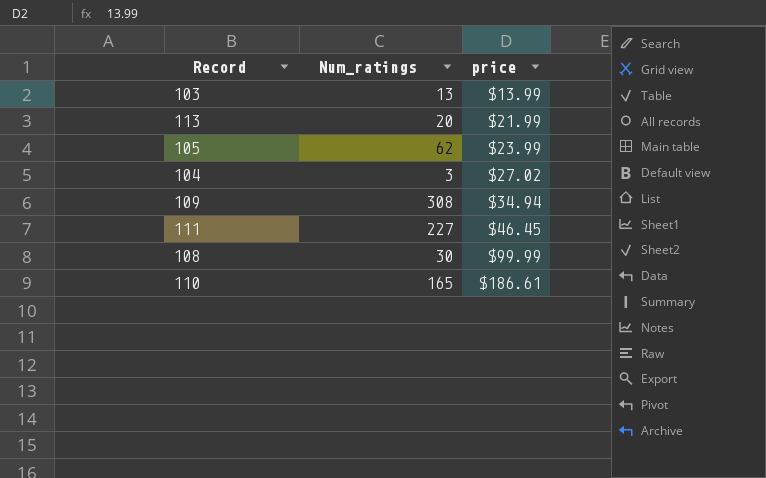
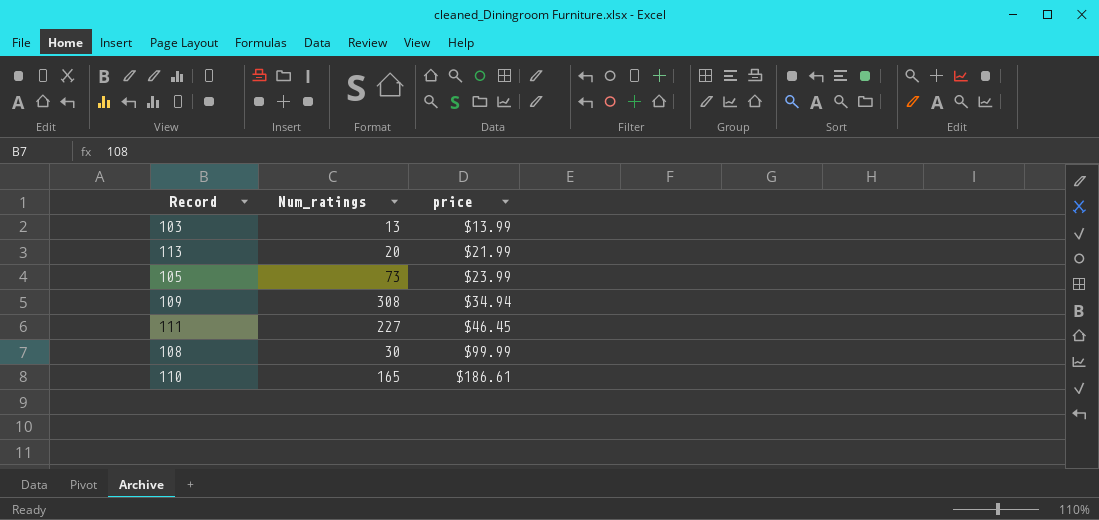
row 104: 3 | $27.02 -> none
105 | Num_ratings: 62 -> 73

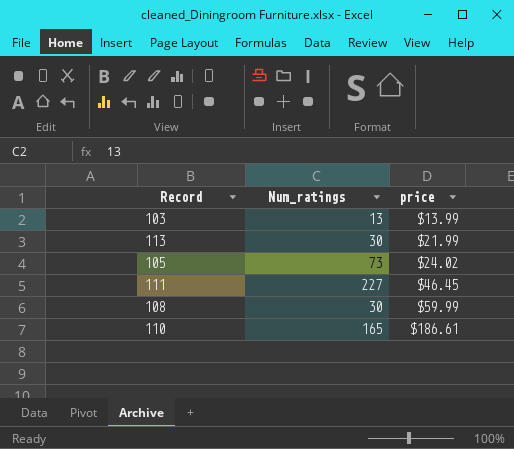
row 109: 308 | $34.94 -> none
113 | Num_ratings: 20 -> 30
105 | price: $23.99 -> $24.02
108 | price: $99.99 -> $59.99

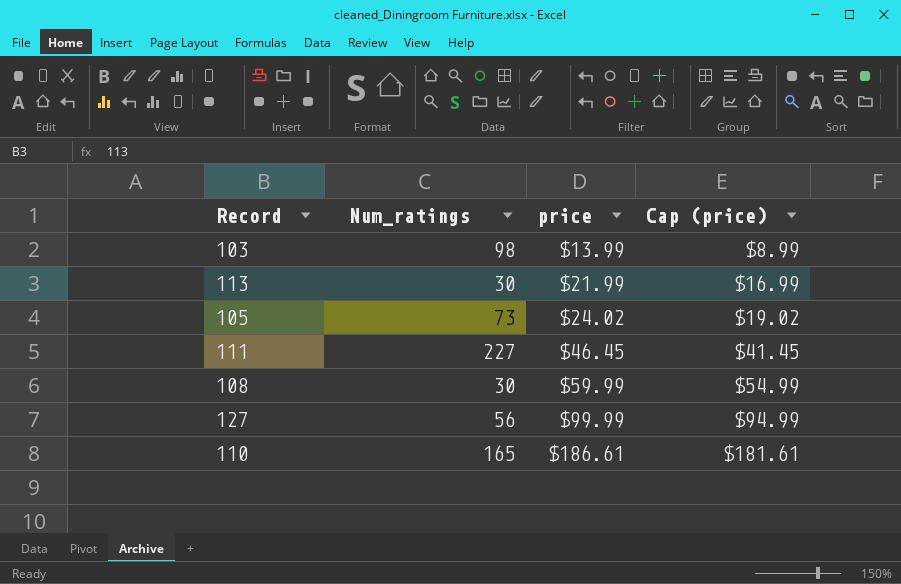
column Cap (price) | formula: none -> [price] - 5
103 | Num_ratings: 13 -> 98
row 127: none -> 56 | $99.99 | $94.99

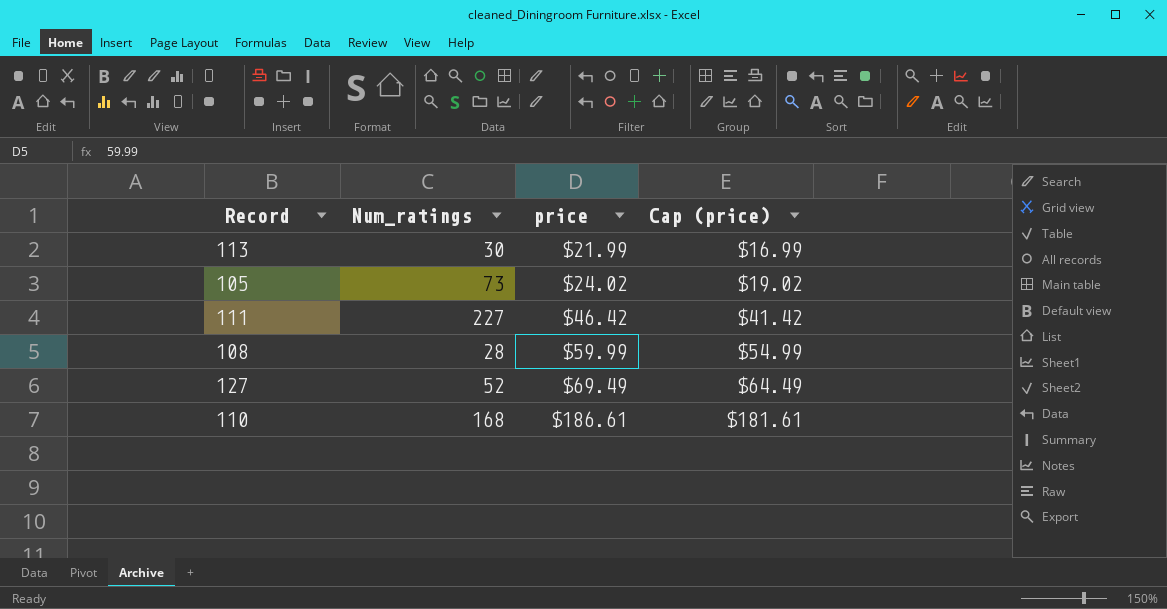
row 103: 98 | $13.99 | $8.99 -> none
111 | price: $46.45 -> $46.42
111 | Cap (price): $41.45 -> $41.42
108 | Num_ratings: 30 -> 28
127 | Num_ratings: 56 -> 52
127 | price: $99.99 -> $69.49
127 | Cap (price): $94.99 -> $64.49
110 | Num_ratings: 165 -> 168

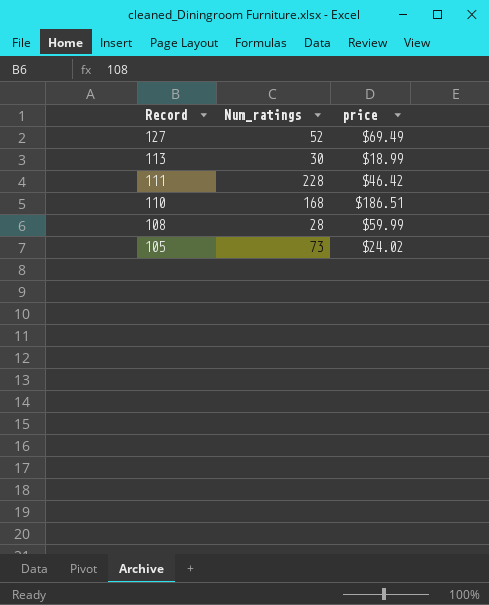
row order: price ascending -> Record descending
column Cap (price) | formula: [price] - 5 -> none
113 | price: $21.99 -> $18.99
111 | Num_ratings: 227 -> 228
110 | price: $186.61 -> $186.51

